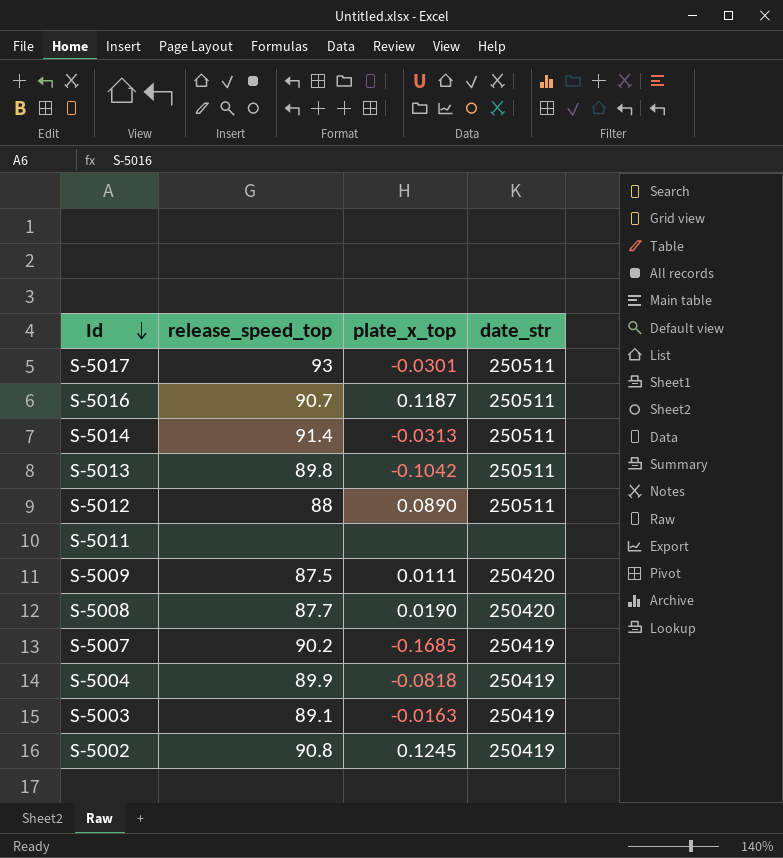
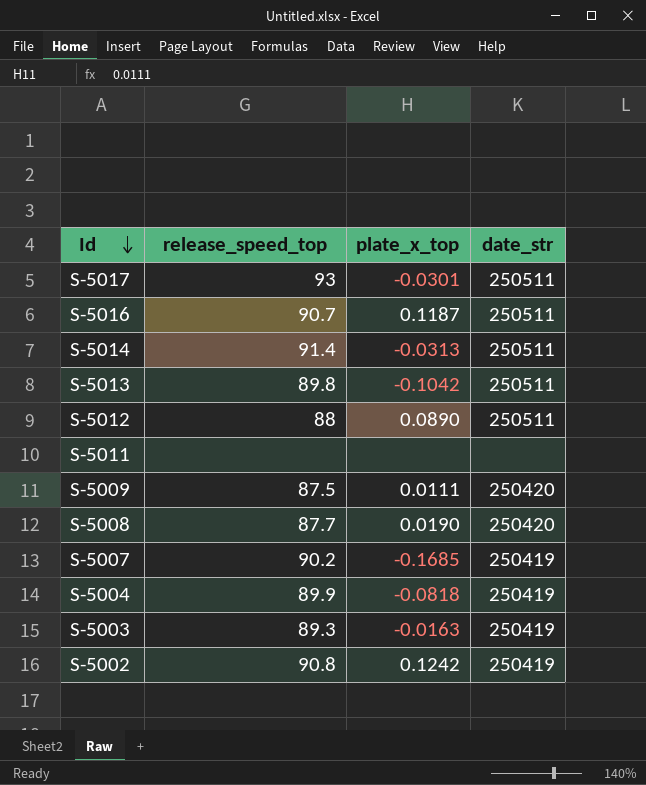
S-5003 | release_speed_top: 89.1 -> 89.3
S-5002 | plate_x_top: 0.1245 -> 0.1242

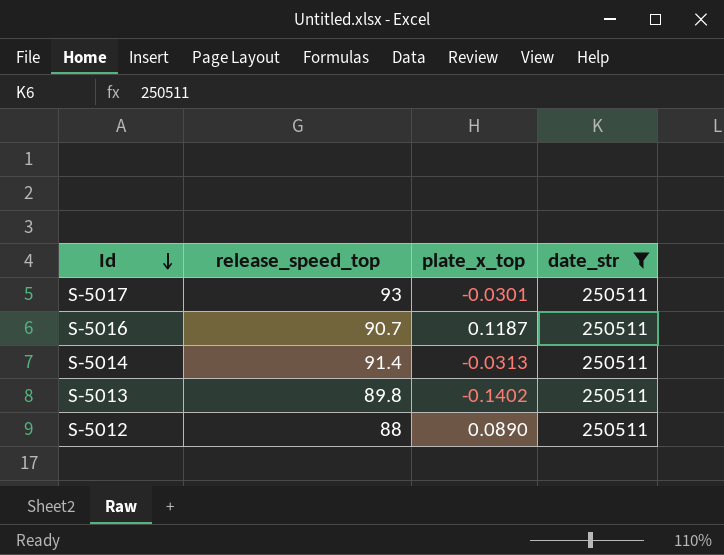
filter: none -> date_str = 250511
S-5013 | plate_x_top: -0.1042 -> -0.1402

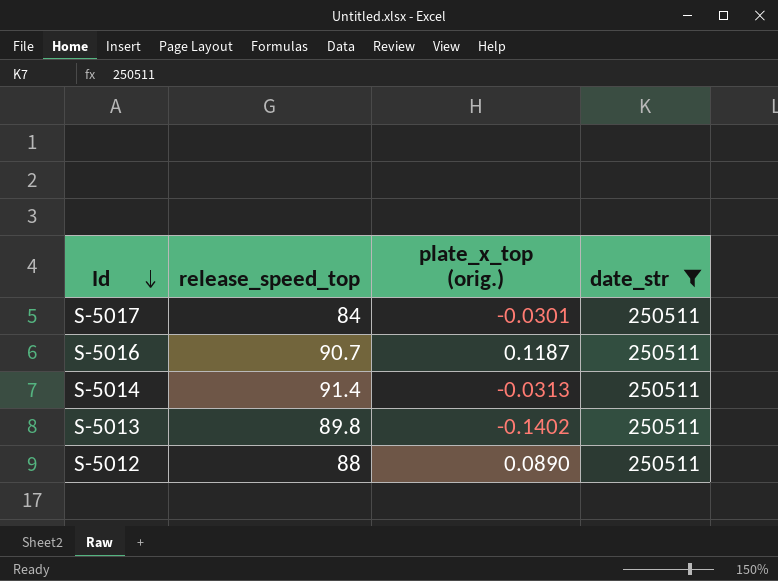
column name: plate_x_top -> plate_x_top (orig.)
S-5017 | release_speed_top: 93 -> 84

